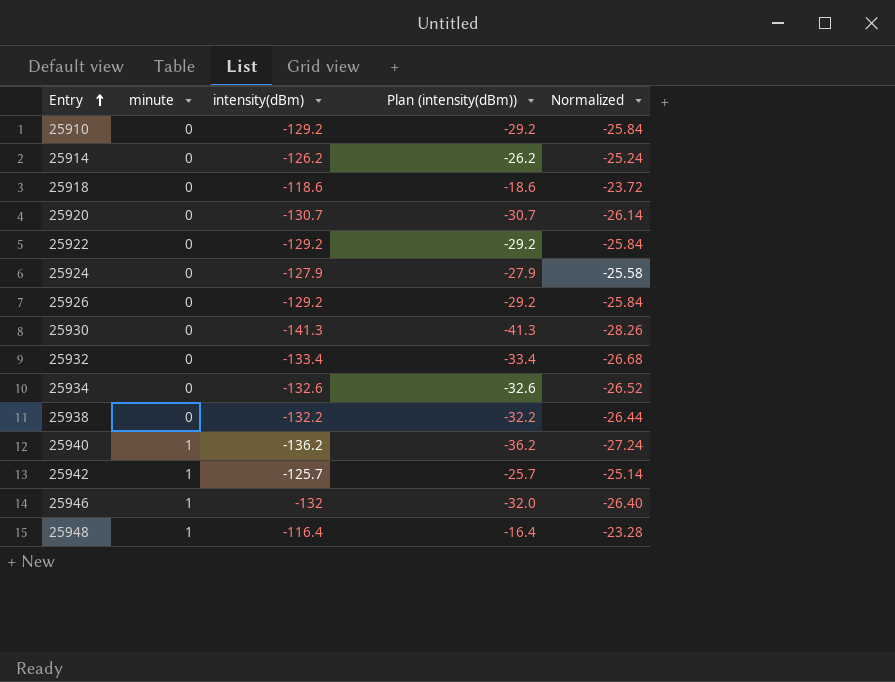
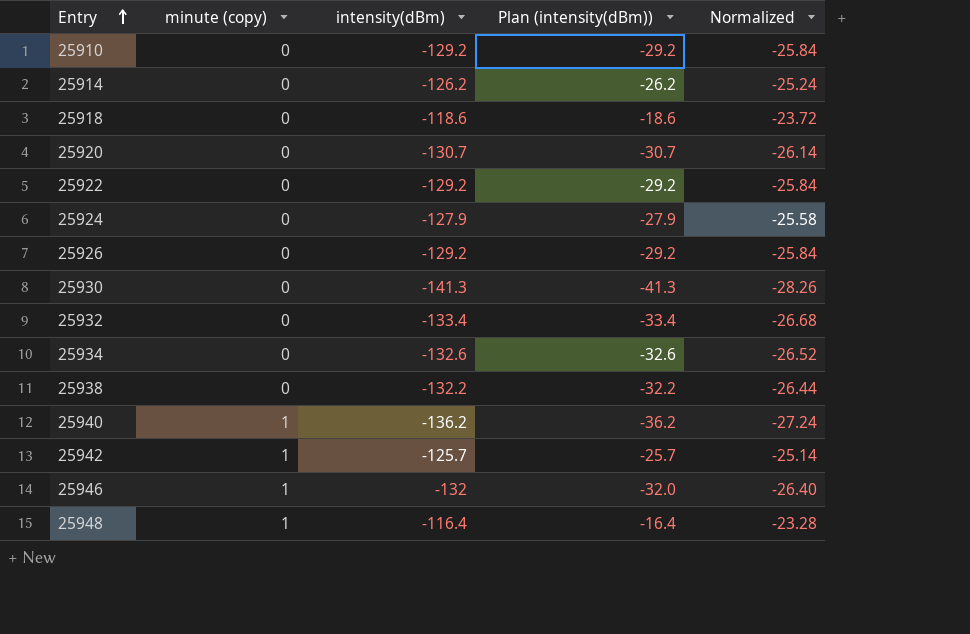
column name: minute -> minute (copy)

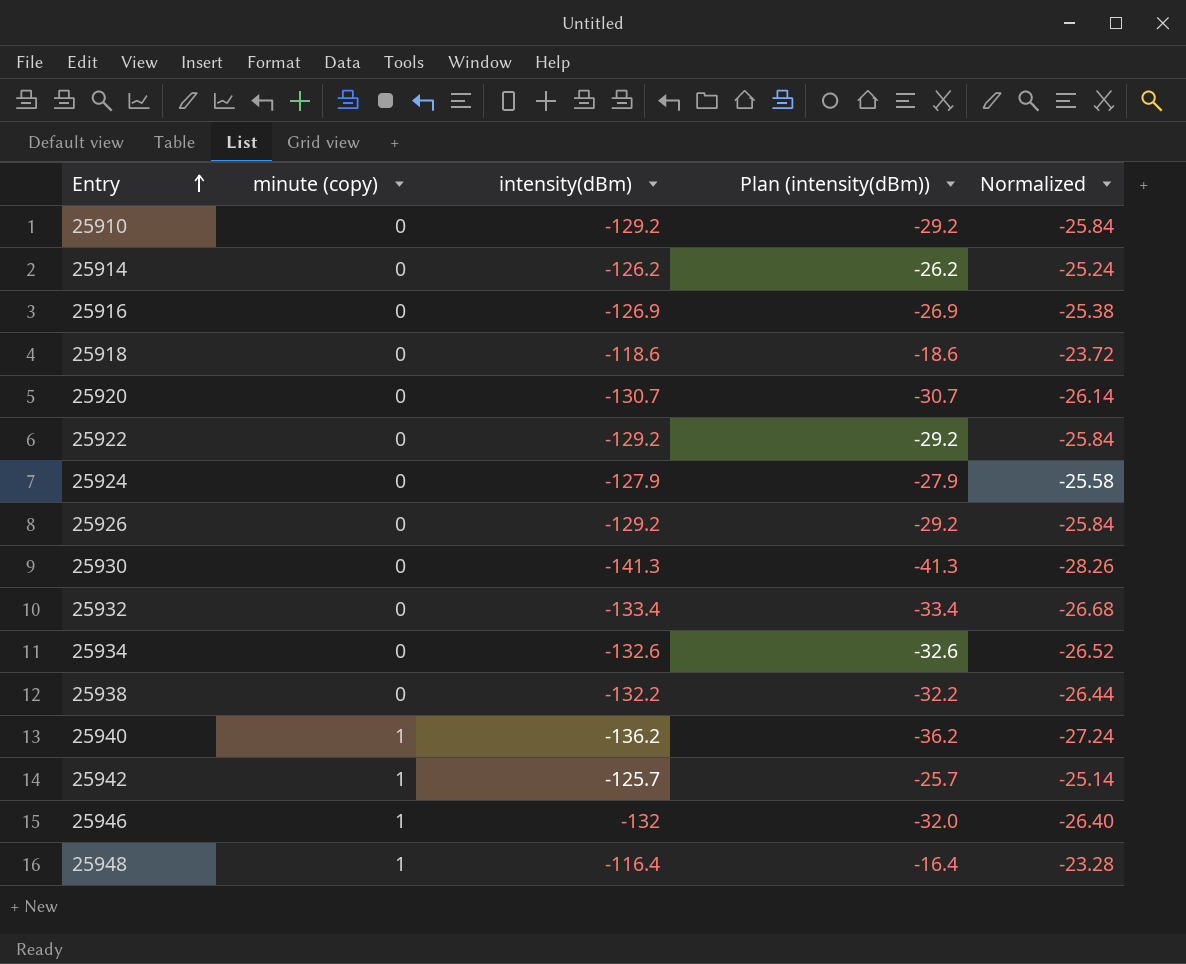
row 25916: none -> 0 | -126.9 | -26.9 | -25.38

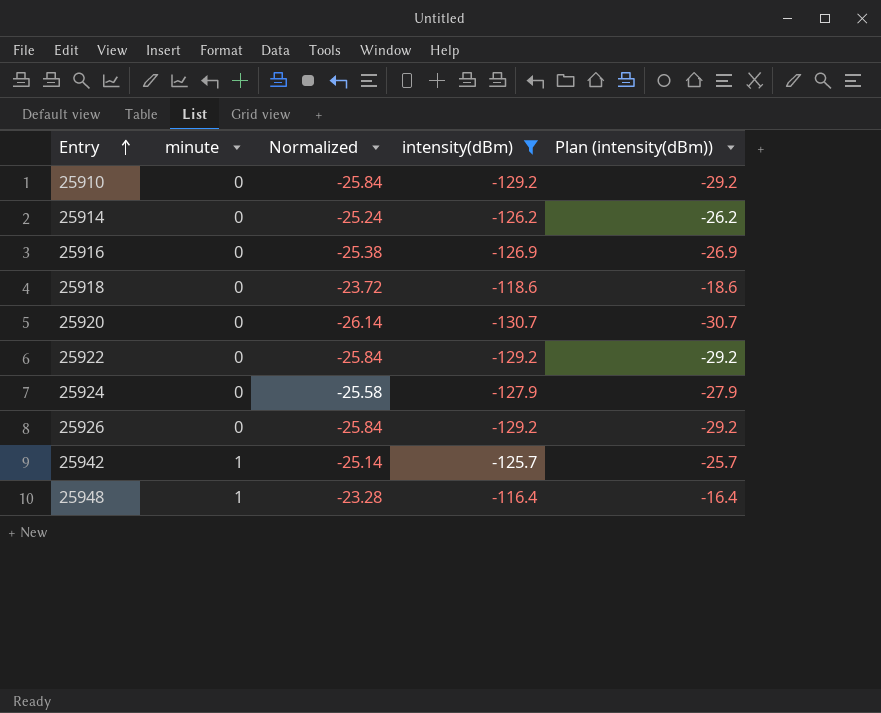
filter: none -> intensity(dBm) >= -130.7
column name: minute (copy) -> minute
column Normalized | position: 5 -> 3

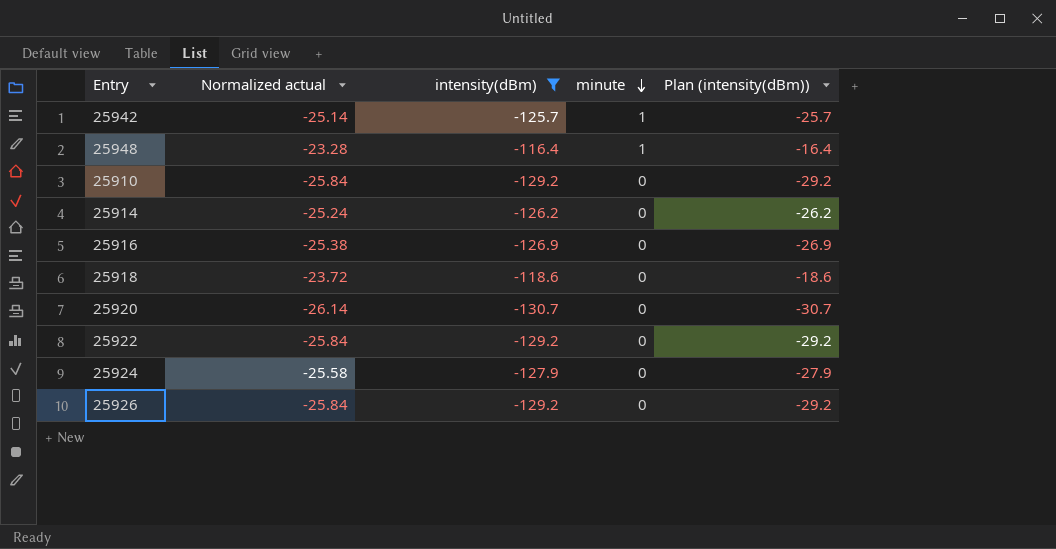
row order: Entry ascending -> minute descending
column name: Normalized -> Normalized actual
column minute | position: 2 -> 4

